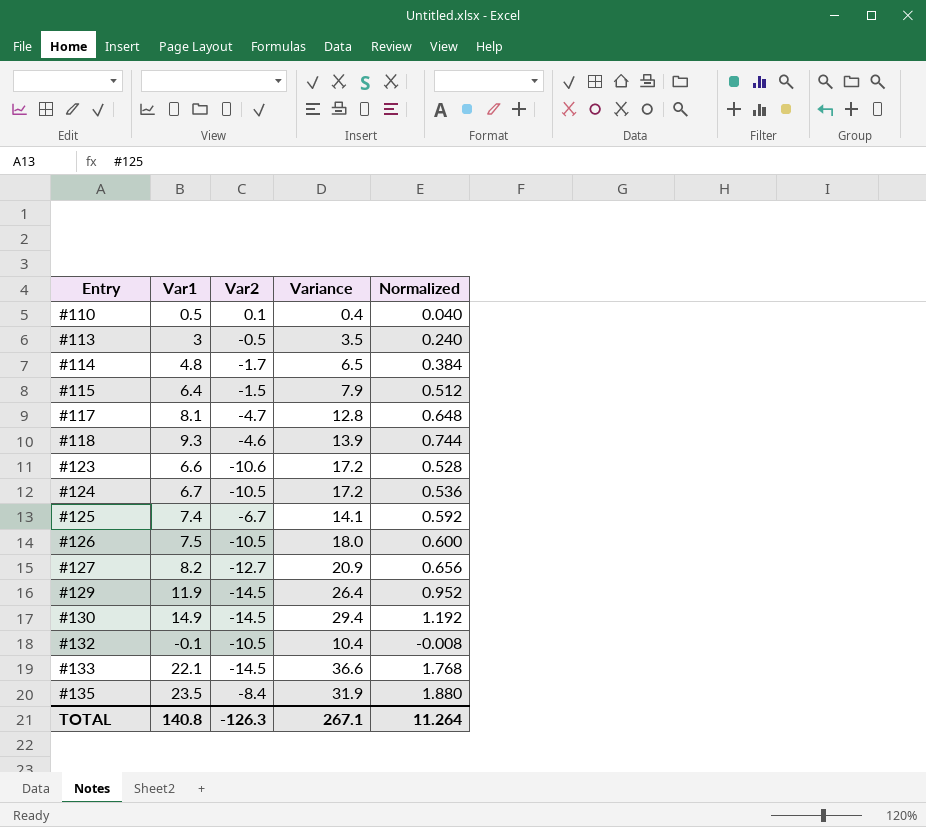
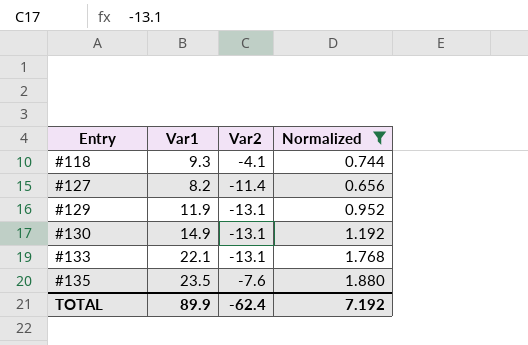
filter: none -> Normalized >= 0.656
column Variance | formula: [Var1] - [Var2] -> none
#118 | Var2: -4.6 -> -4.1
#127 | Var2: -12.7 -> -11.4
#129 | Var2: -14.5 -> -13.1
#130 | Var2: -14.5 -> -13.1
#133 | Var2: -14.5 -> -13.1
#135 | Var2: -8.4 -> -7.6
TOTAL | Var1: 140.8 -> 89.9
TOTAL | Var2: -126.3 -> -62.4
TOTAL | Normalized: 11.264 -> 7.192

